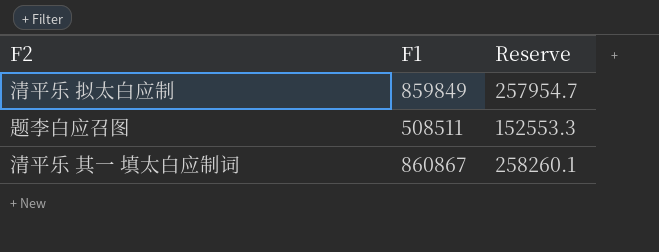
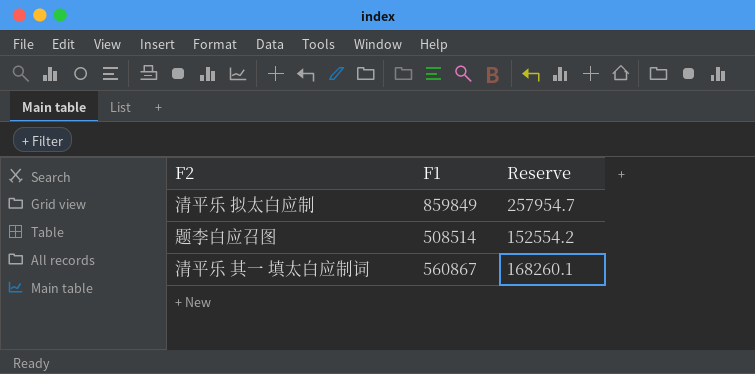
题李白应召图 | F1: 508511 -> 508514
题李白应召图 | Reserve: 152553.3 -> 152554.2
清平乐 其一 填太白应制词 | F1: 860867 -> 560867
清平乐 其一 填太白应制词 | Reserve: 258260.1 -> 168260.1

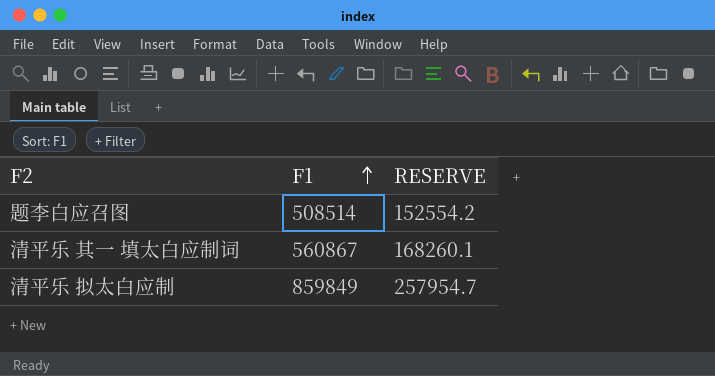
row order: none -> F1 ascending
column name: Reserve -> RESERVE

